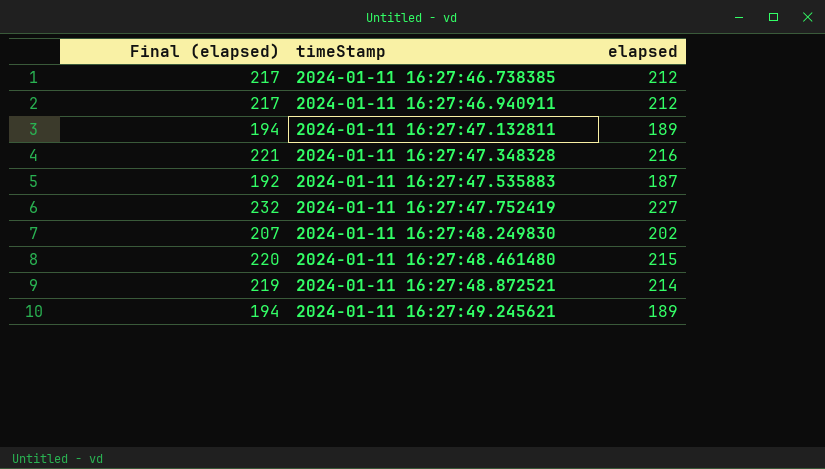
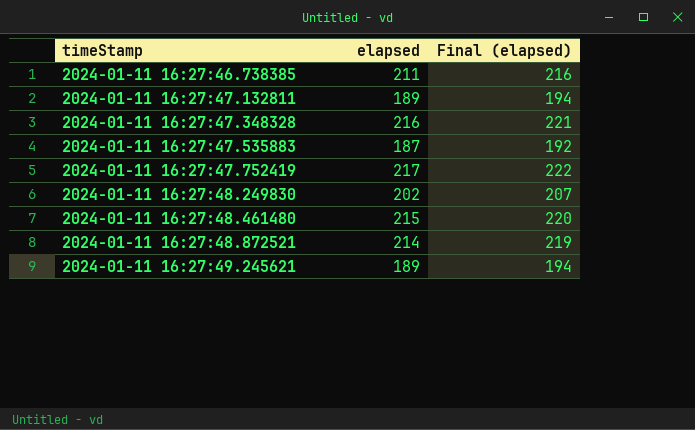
column Final (elapsed) | position: 1 -> 3
row 2024-01-11 16:27:46.940911: 217 | 212 -> none
2024-01-11 16:27:46.738385 | elapsed: 212 -> 211
2024-01-11 16:27:46.738385 | Final (elapsed): 217 -> 216
2024-01-11 16:27:47.752419 | elapsed: 227 -> 217
2024-01-11 16:27:47.752419 | Final (elapsed): 232 -> 222

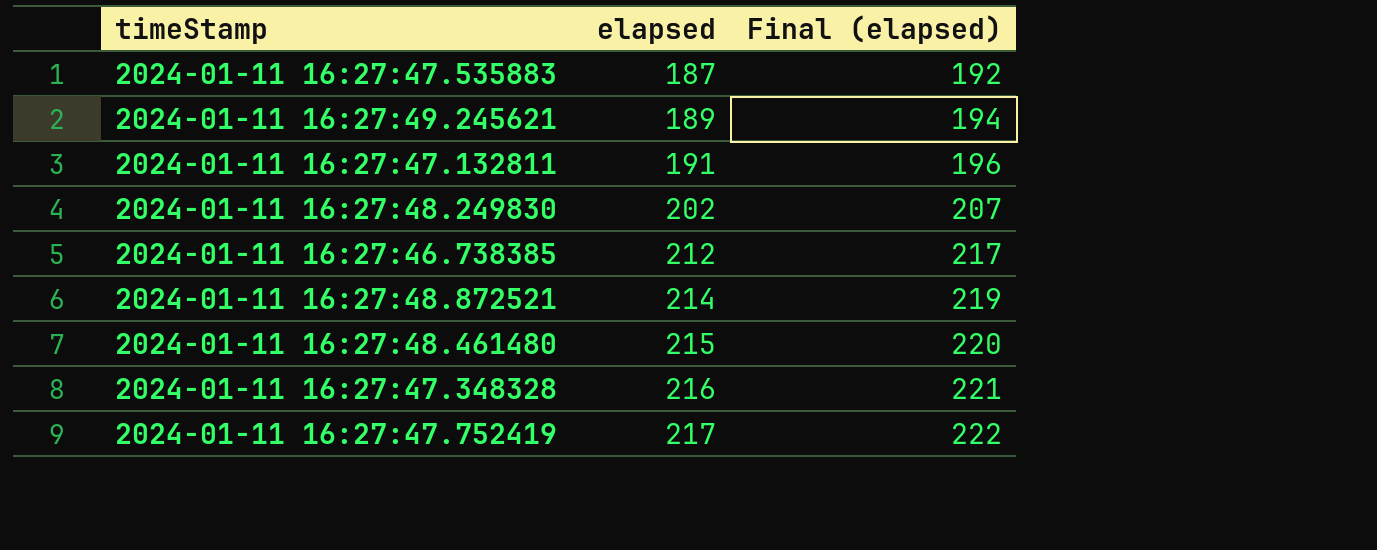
row order: timeStamp ascending -> elapsed ascending
2024-01-11 16:27:47.132811 | elapsed: 189 -> 191
2024-01-11 16:27:47.132811 | Final (elapsed): 194 -> 196
2024-01-11 16:27:46.738385 | elapsed: 211 -> 212
2024-01-11 16:27:46.738385 | Final (elapsed): 216 -> 217

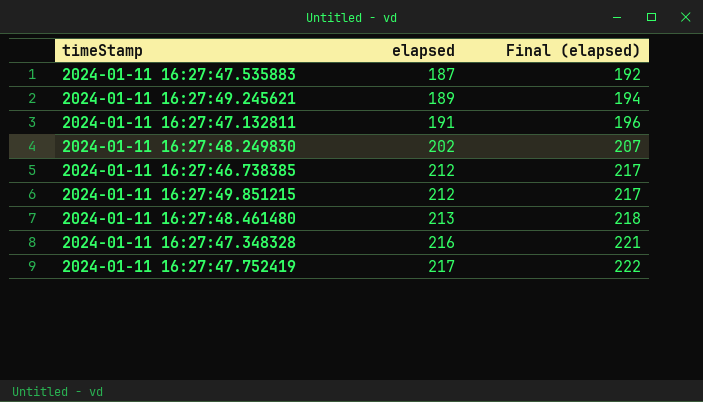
row 2024-01-11 16:27:48.872521: 214 | 219 -> none
row 2024-01-11 16:27:49.851215: none -> 212 | 217
2024-01-11 16:27:48.461480 | elapsed: 215 -> 213
2024-01-11 16:27:48.461480 | Final (elapsed): 220 -> 218

